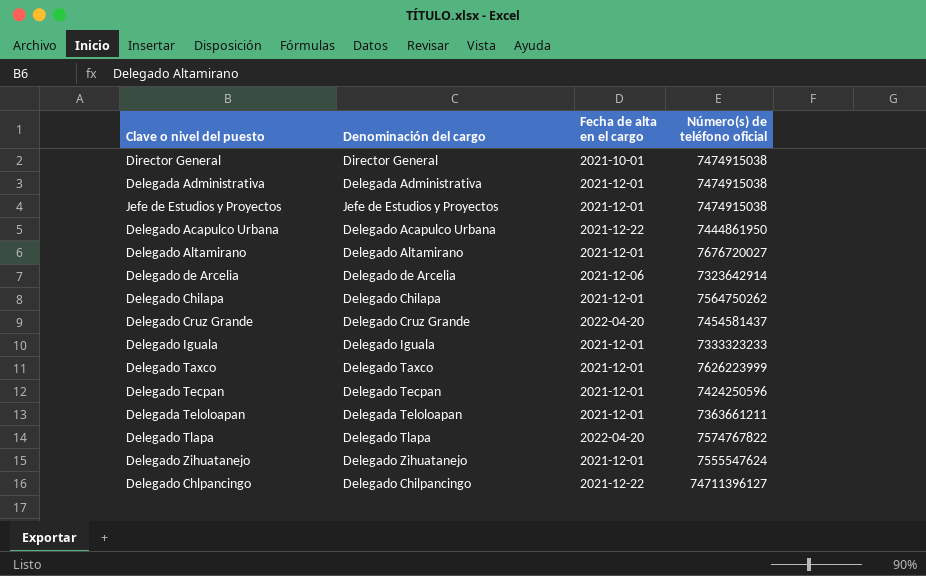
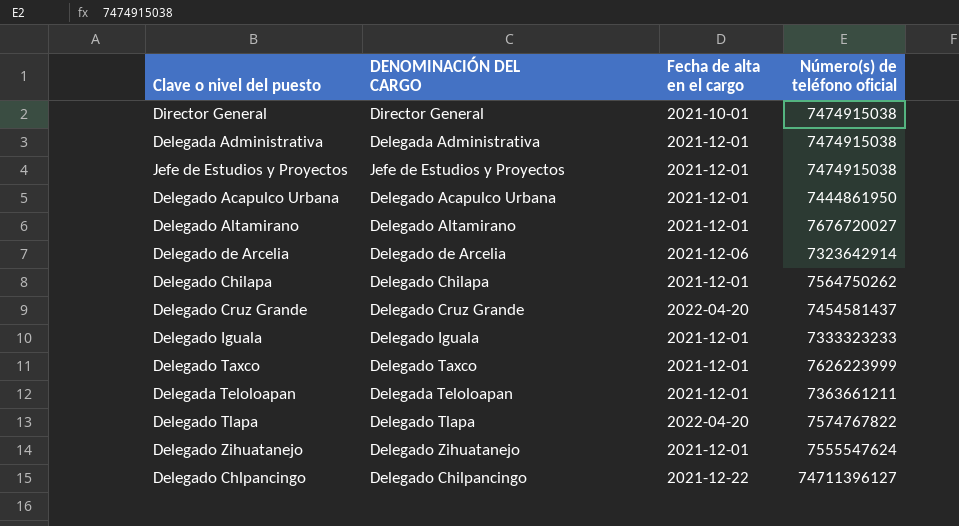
column name: Denominación del cargo -> DENOMINACIÓN DEL CARGO
row Delegado Tecpan: Delegado Tecpan | 2021-12-01 | 7424250596 -> none
Delegado Acapulco Urbana | Fecha de alta en el cargo: 2021-12-22 -> 2021-12-01

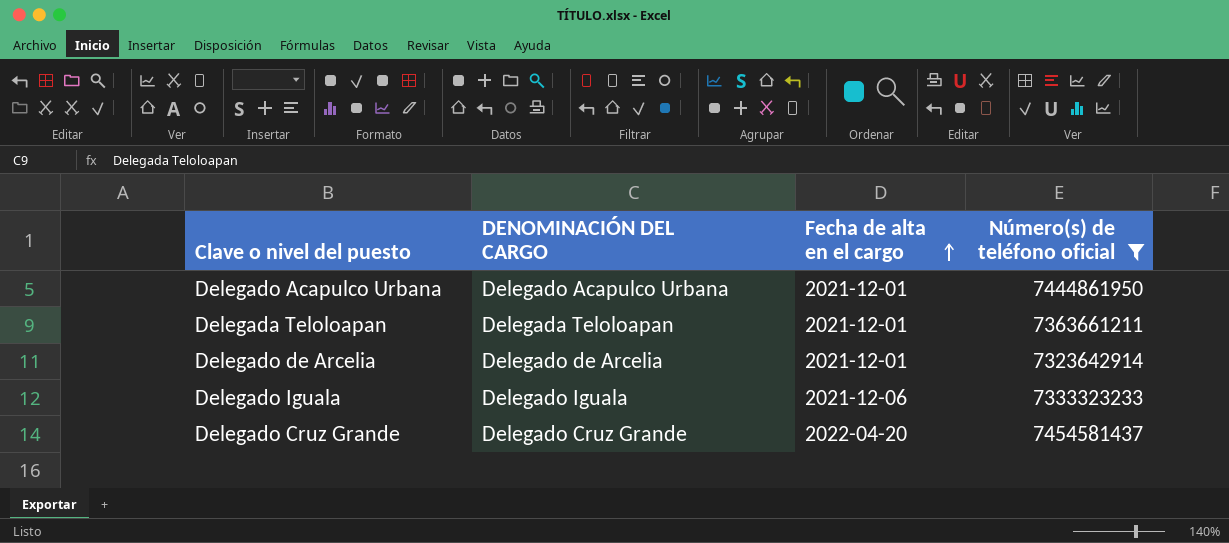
filter: none -> Número(s) de teléfono oficial <= 7454581437
row order: none -> Fecha de alta en el cargo ascending
Delegado de Arcelia | Fecha de alta en el cargo: 2021-12-06 -> 2021-12-01
Delegado Iguala | Fecha de alta en el cargo: 2021-12-01 -> 2021-12-06

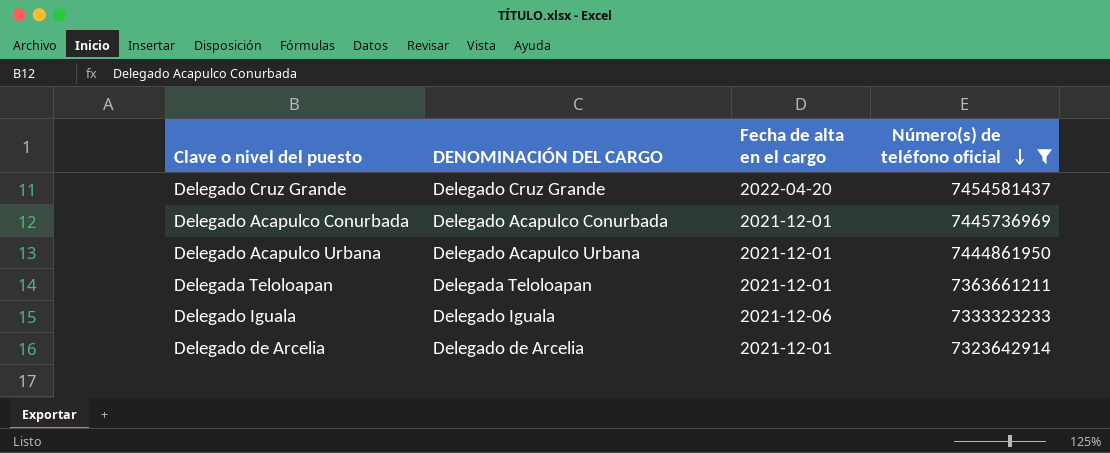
row order: Fecha de alta en el cargo ascending -> Número(s) de teléfono oficial descending
row Delegado Acapulco Conurbada: none -> Delegado Acapulco Conurbada | 2021-12-01 | 7445736969

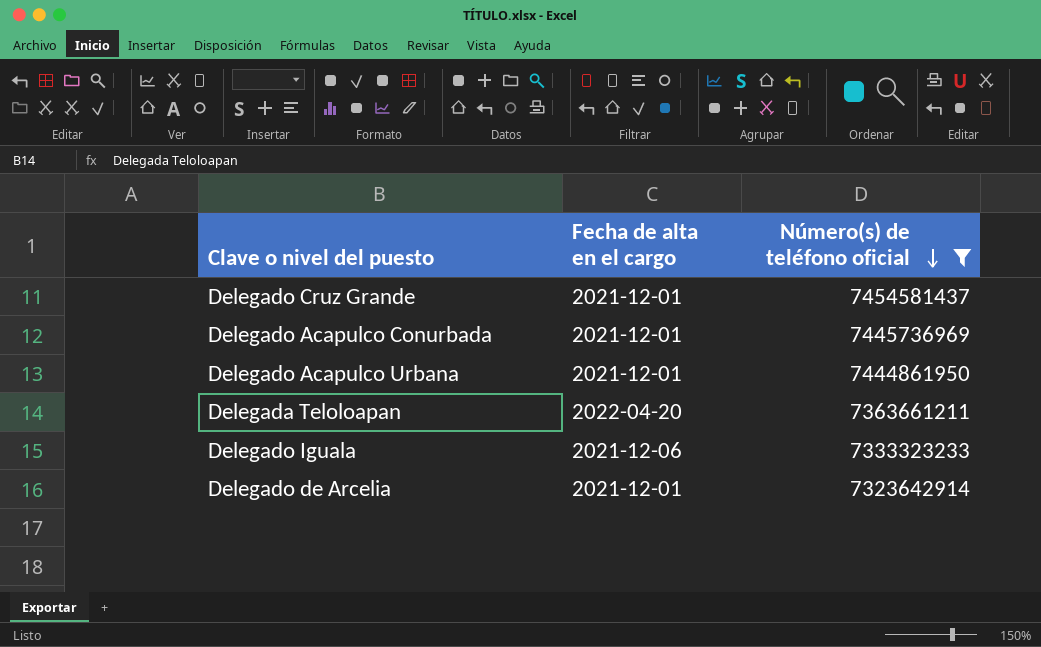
column DENOMINACIÓN DEL CARGO | position: 2 -> none
Delegado Cruz Grande | Fecha de alta en el cargo: 2022-04-20 -> 2021-12-01
Delegada Teloloapan | Fecha de alta en el cargo: 2021-12-01 -> 2022-04-20

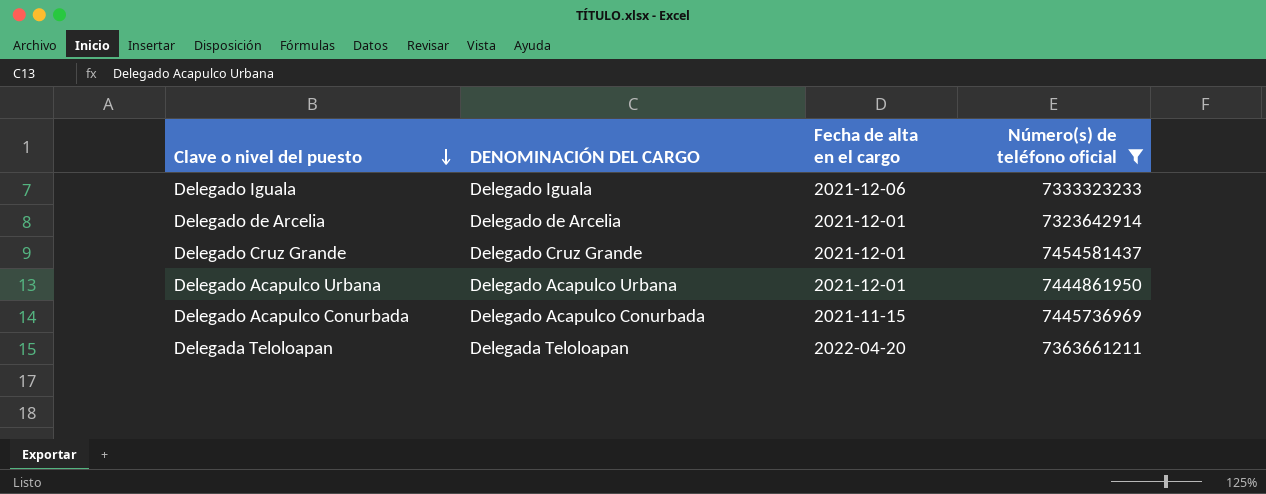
row order: Número(s) de teléfono oficial descending -> Clave o nivel del puesto descending
column DENOMINACIÓN DEL CARGO | position: none -> 2
Delegado Acapulco Conurbada | Fecha de alta en el cargo: 2021-12-01 -> 2021-11-15

